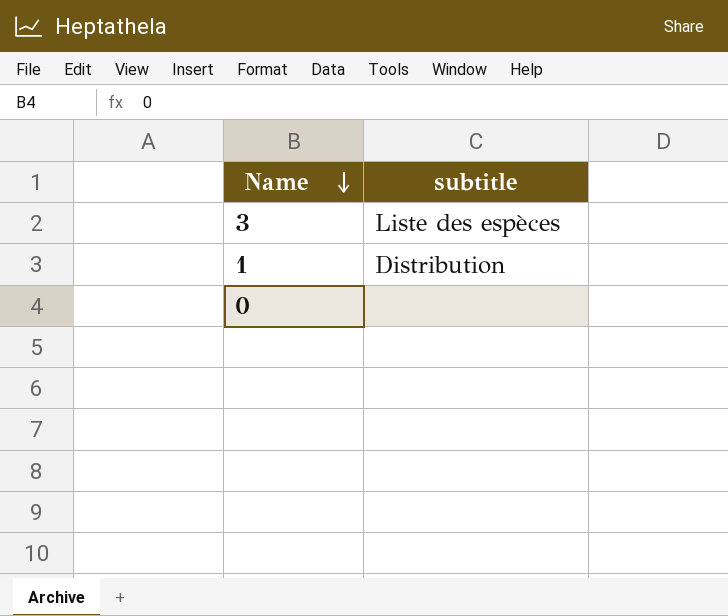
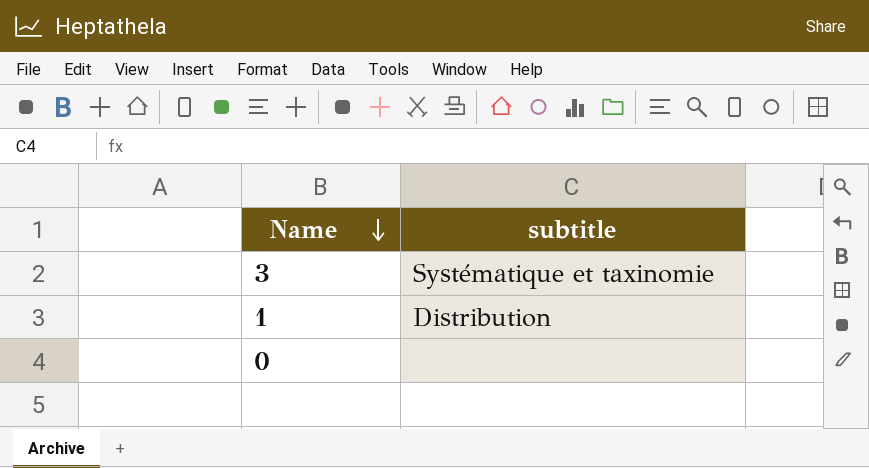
3 | subtitle: Liste des espèces -> Systématique et taxinomie

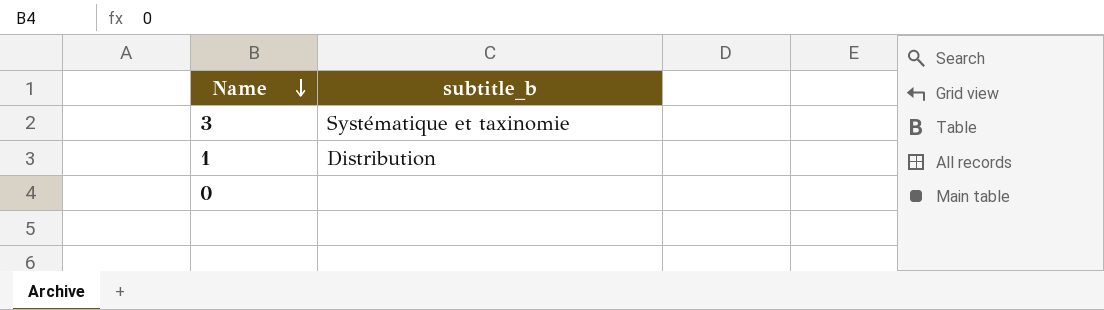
column name: subtitle -> subtitle_b

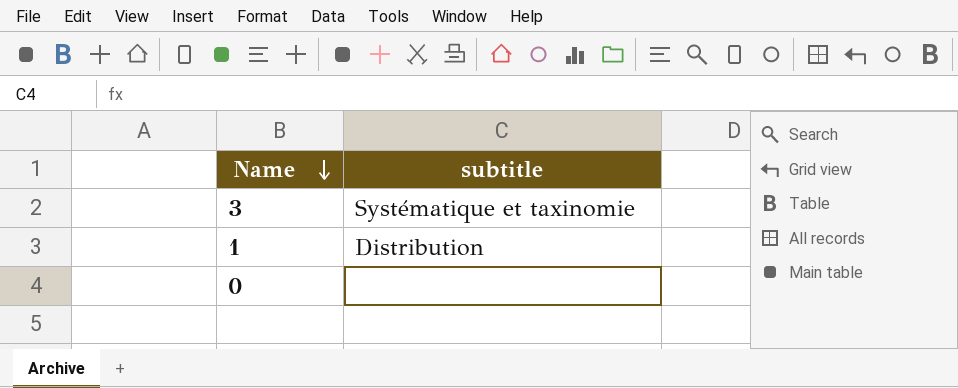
column name: subtitle_b -> subtitle

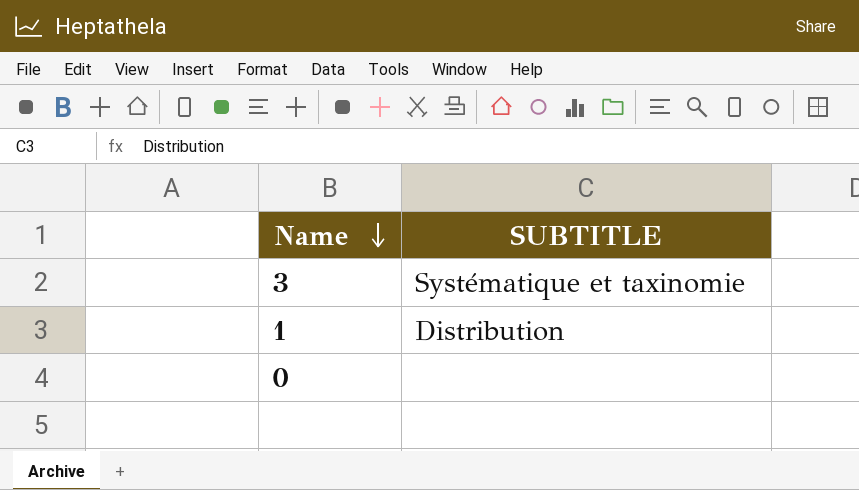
column name: subtitle -> SUBTITLE

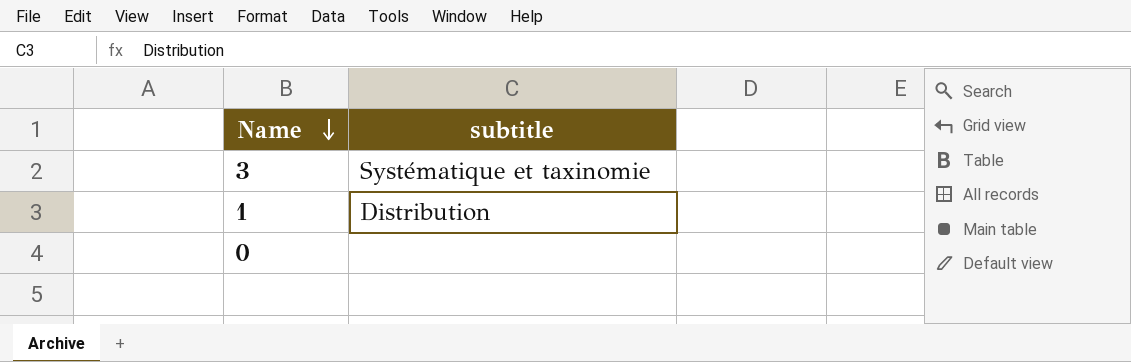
column name: SUBTITLE -> subtitle

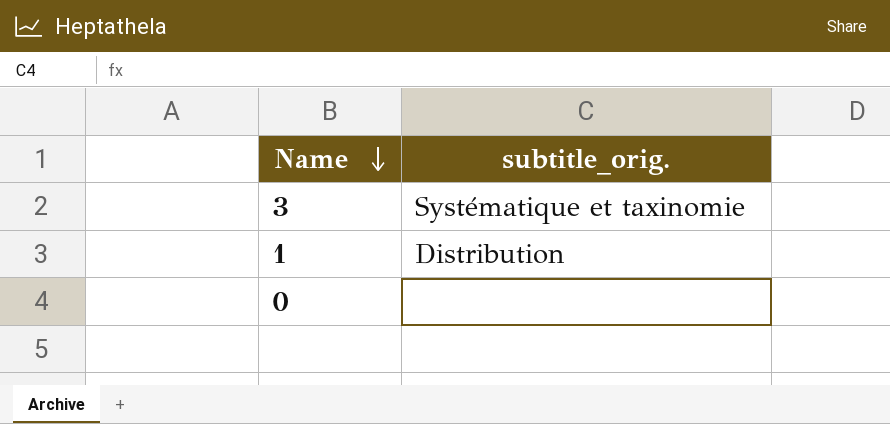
column name: subtitle -> subtitle_orig.

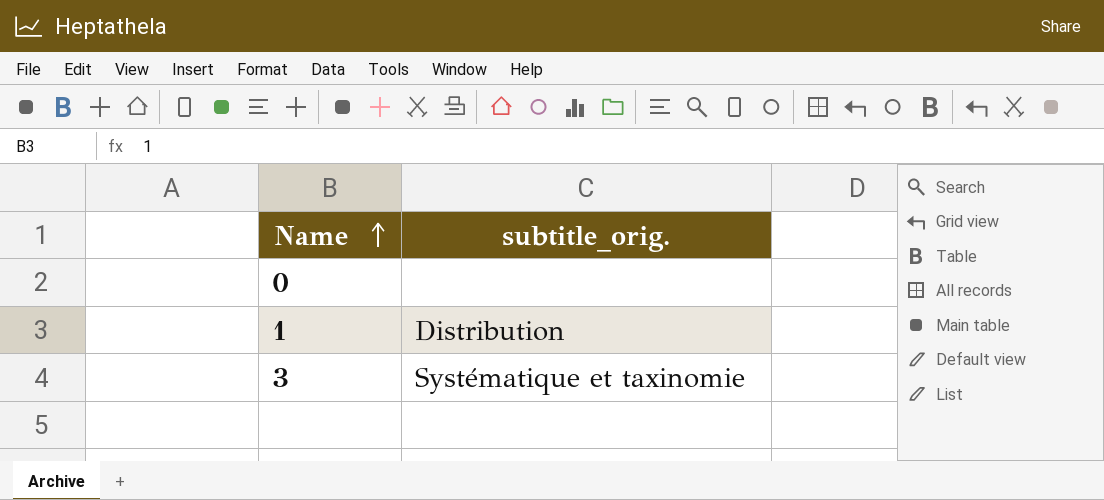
row order: Name descending -> Name ascending

